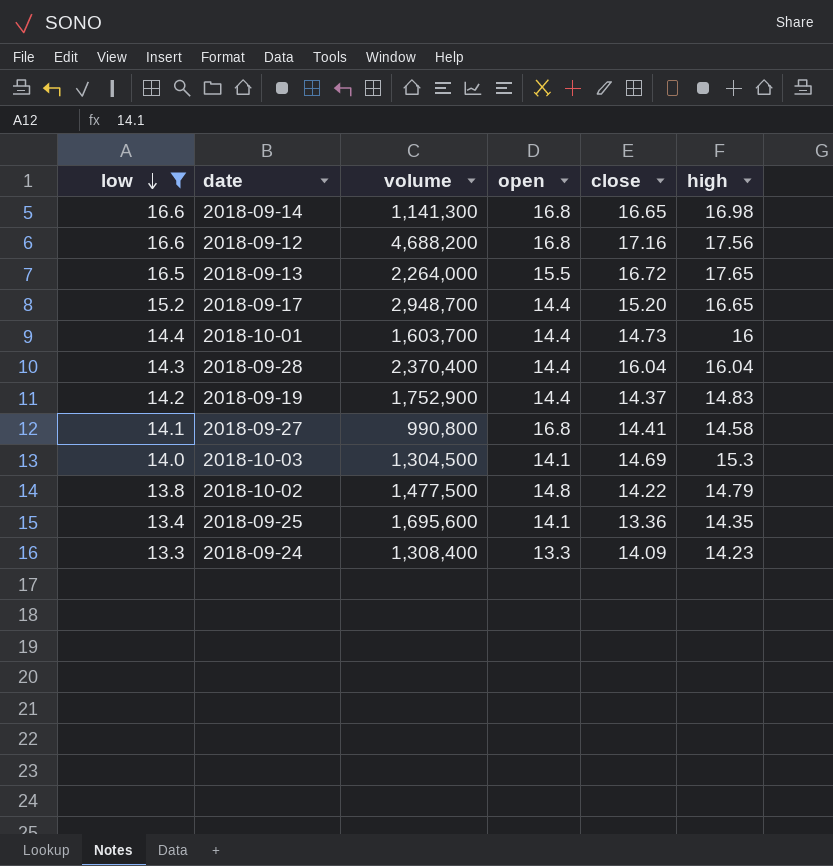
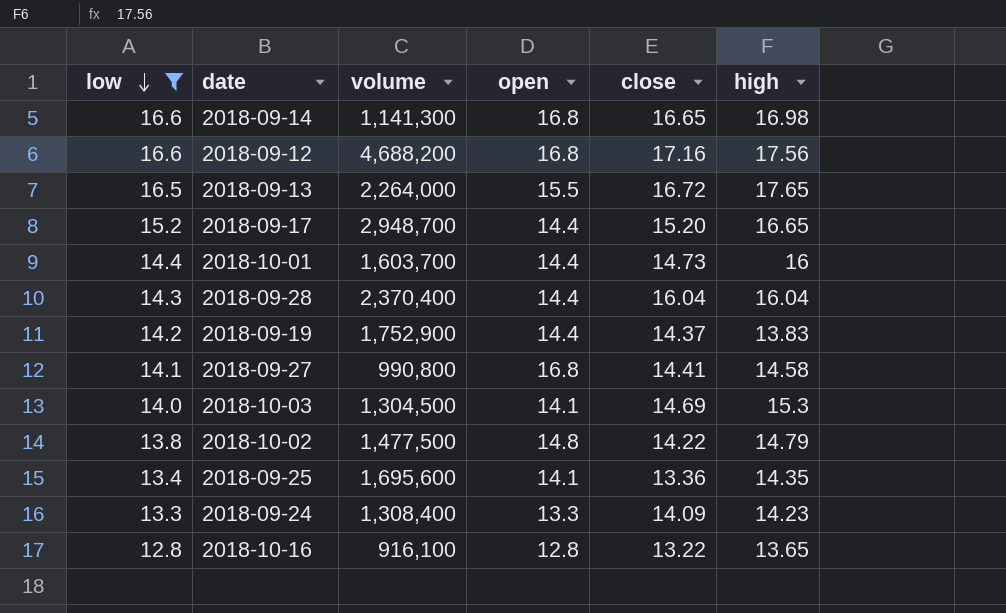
2018-09-19 | high: 14.83 -> 13.83
row 2018-10-16: none -> 12.8 | 916,100 | 12.8 | 13.22 | 13.65

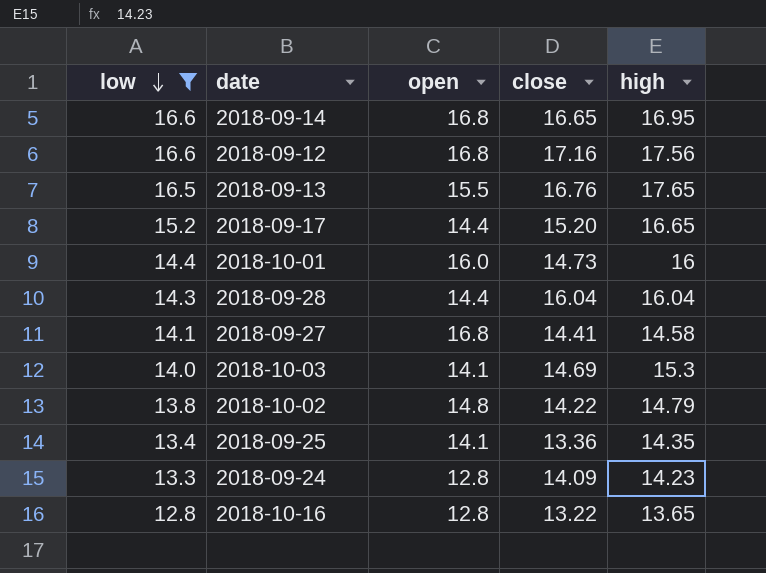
column volume | position: 3 -> none
row 2018-09-19: 14.2 | 1,752,900 | 14.4 | 14.37 | 13.83 -> none
2018-09-14 | high: 16.98 -> 16.95
2018-09-13 | close: 16.72 -> 16.76
2018-10-01 | open: 14.4 -> 16.0
2018-09-24 | open: 13.3 -> 12.8

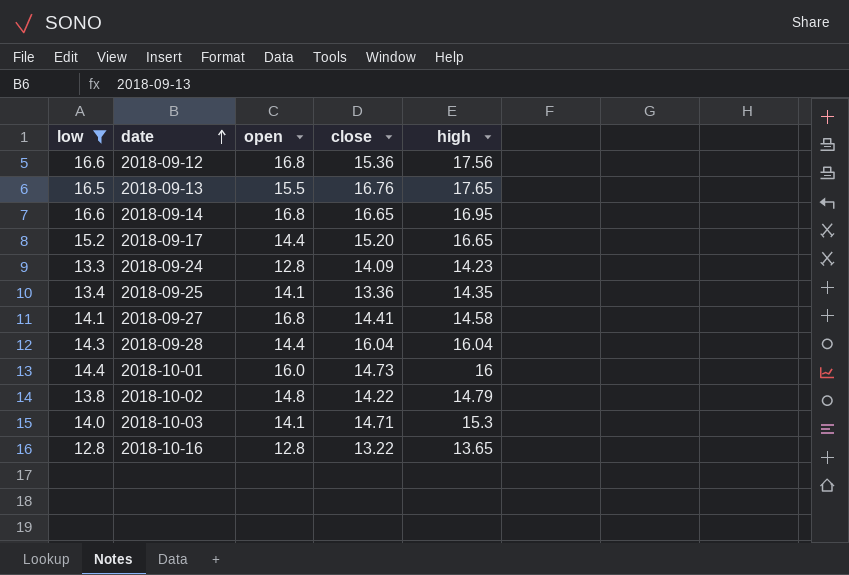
row order: low descending -> date ascending
2018-09-12 | close: 17.16 -> 15.36
2018-10-03 | close: 14.69 -> 14.71

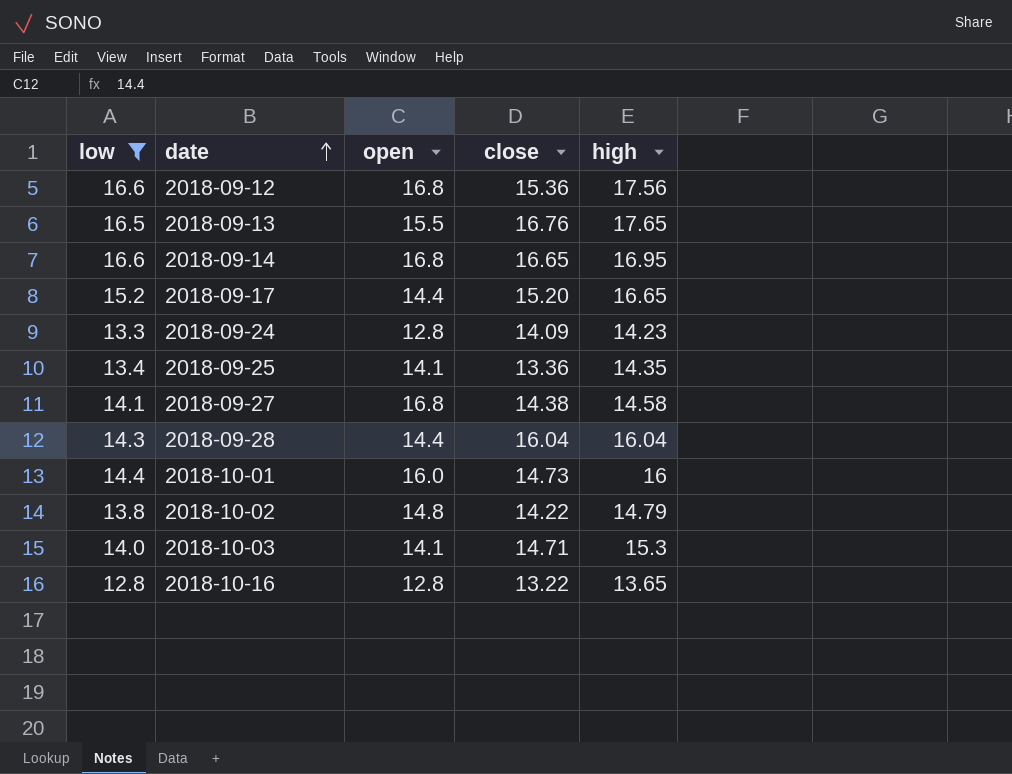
2018-09-27 | close: 14.41 -> 14.38

